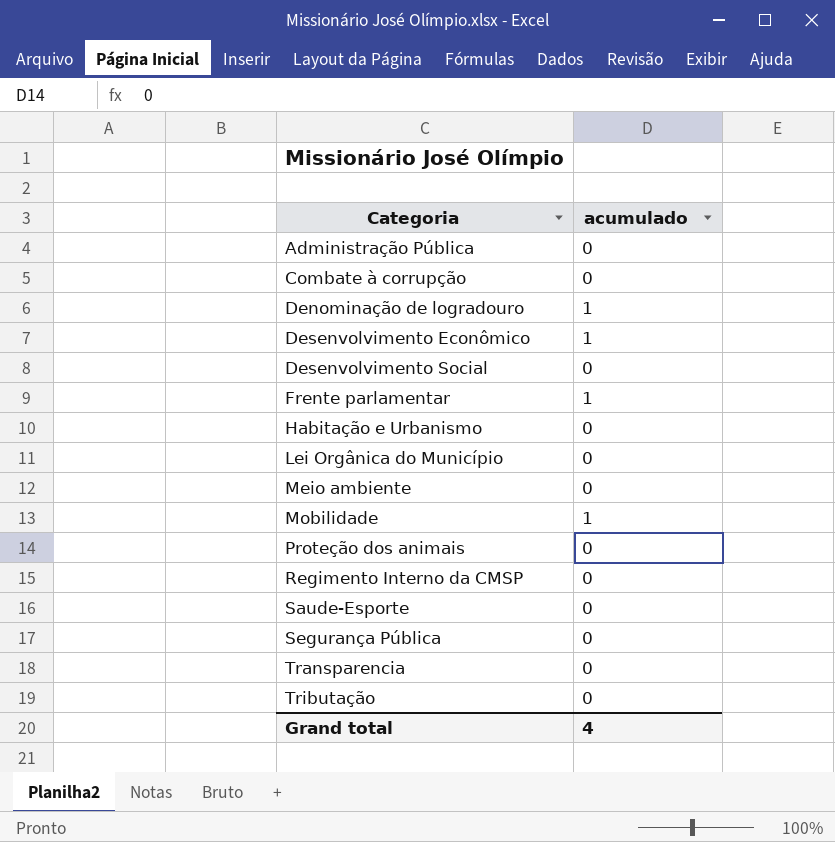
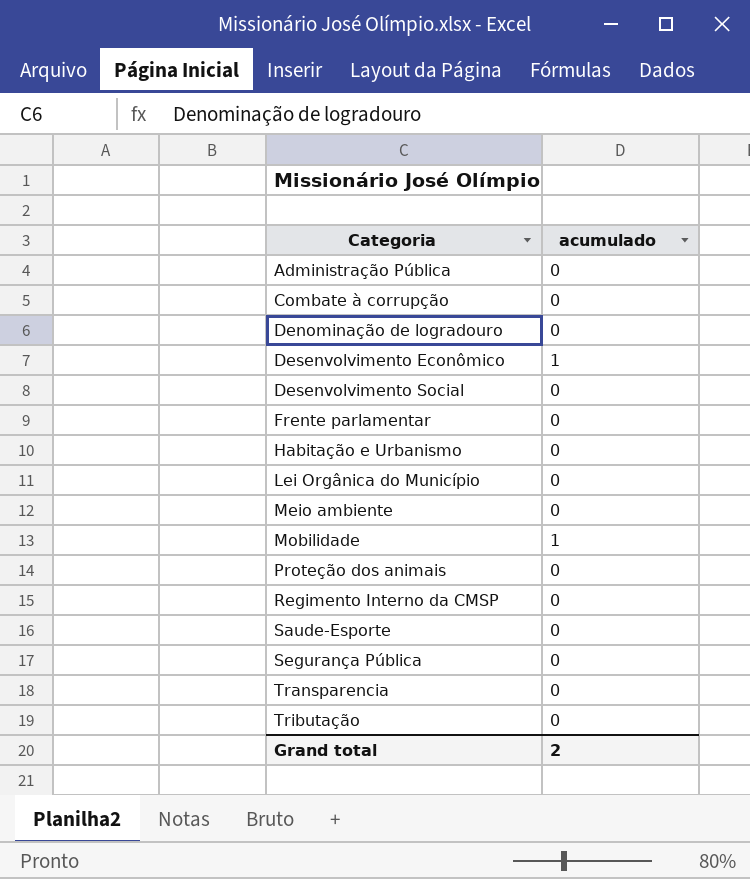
Denominação de logradouro | acumulado: 1 -> 0
Frente parlamentar | acumulado: 1 -> 0
Grand total | acumulado: 4 -> 2

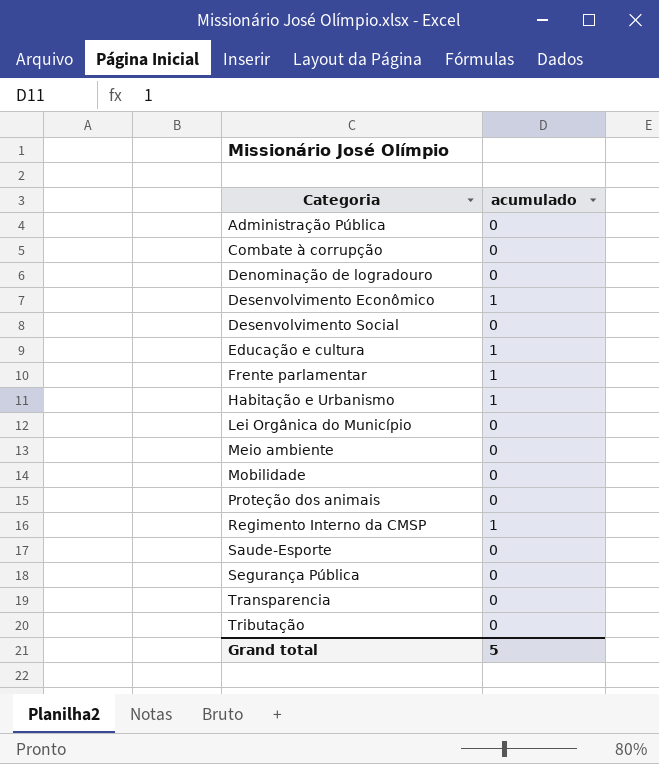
row Educação e cultura: none -> 1
Frente parlamentar | acumulado: 0 -> 1
Habitação e Urbanismo | acumulado: 0 -> 1
Mobilidade | acumulado: 1 -> 0
Regimento Interno da CMSP | acumulado: 0 -> 1
Grand total | acumulado: 2 -> 5

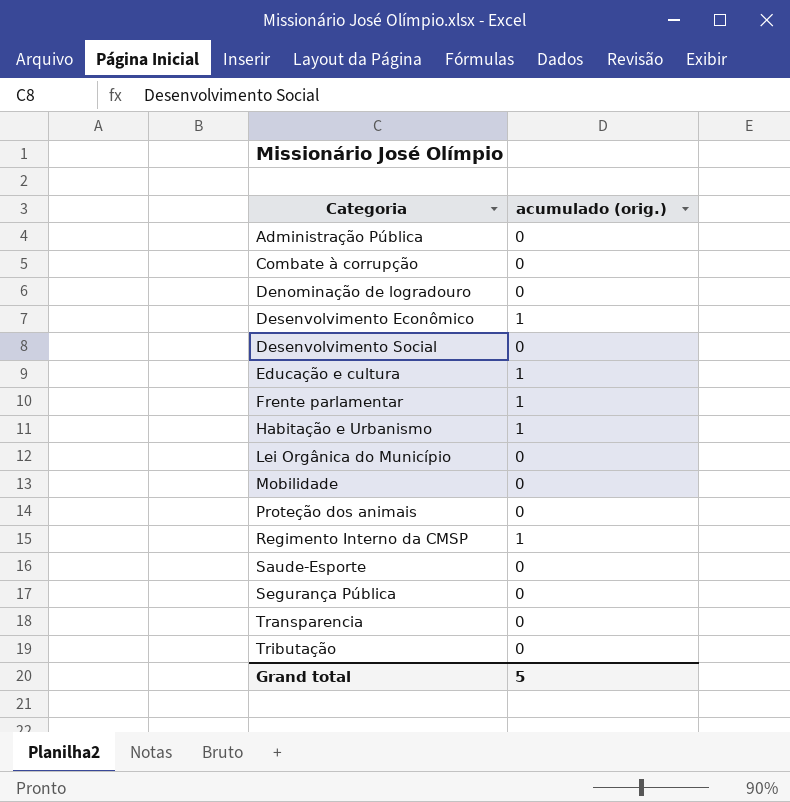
column name: acumulado -> acumulado (orig.)
row Meio ambiente: 0 -> none

